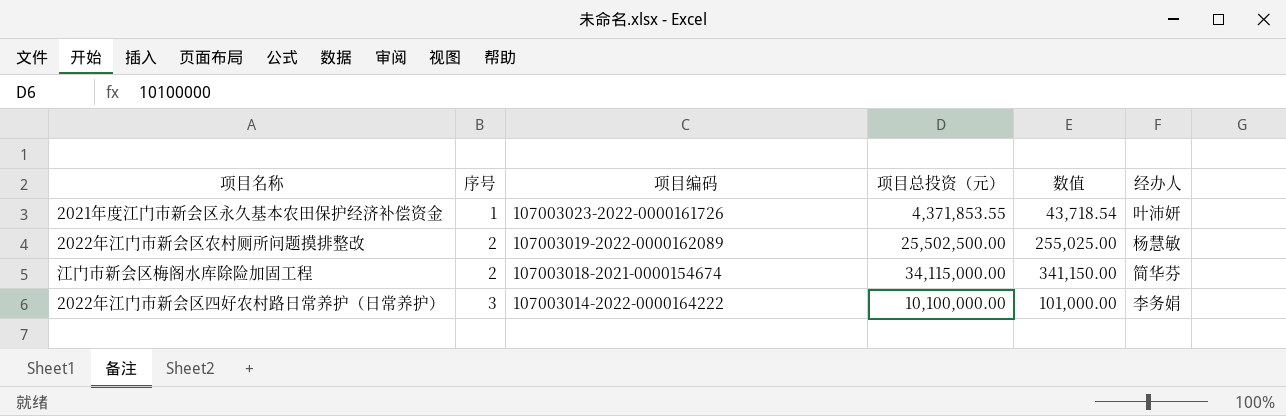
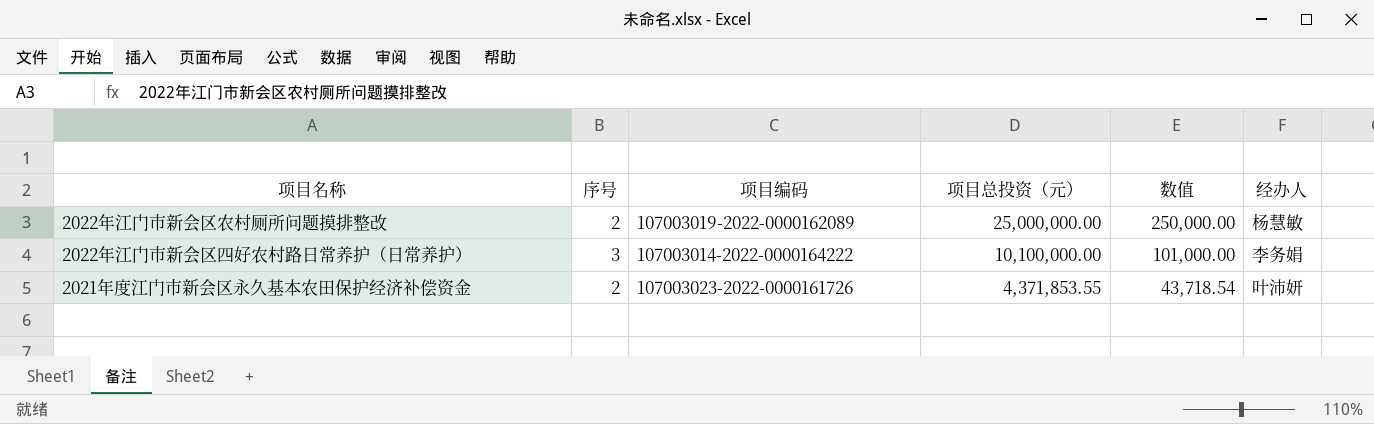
row order: 序号 ascending -> 项目总投资（元） descending
row 江门市新会区梅阁水库除险加固工程: 2 | 107003018-2021-0000154674 | 34,115,000.00 | 341,150.00 | 简华芬 -> none
2022年江门市新会区农村厕所问题摸排整改 | 项目总投资（元）: 25,502,500.00 -> 25,000,000.00
2022年江门市新会区农村厕所问题摸排整改 | 数值: 255,025.00 -> 250,000.00
2021年度江门市新会区永久基本农田保护经济补偿资金 | 序号: 1 -> 2

